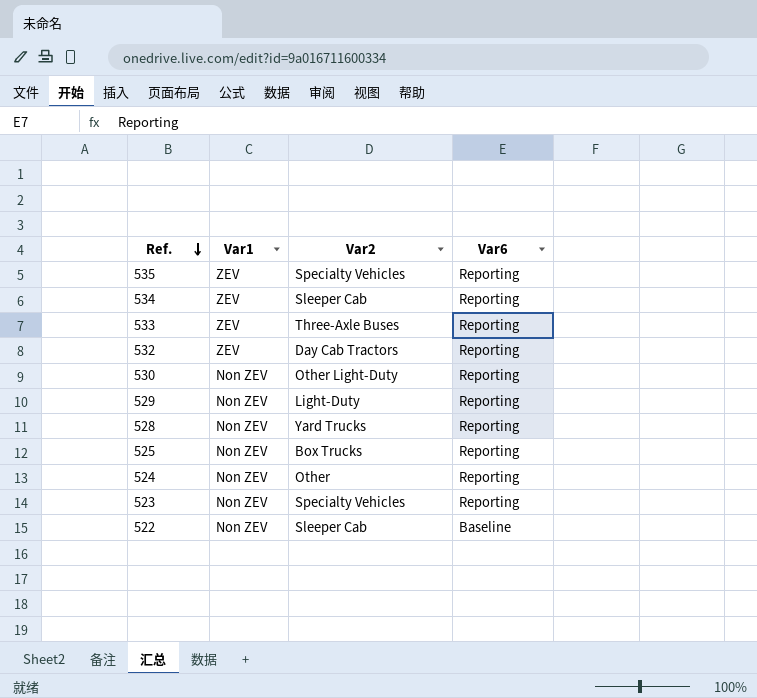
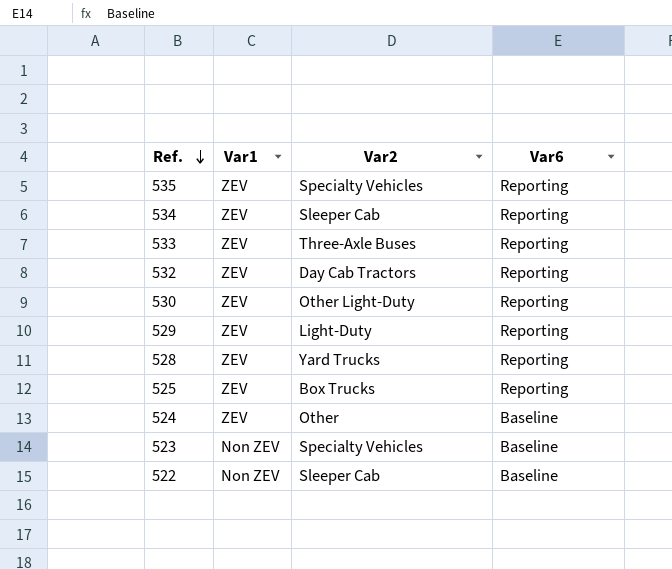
530 | Var1: Non ZEV -> ZEV
529 | Var1: Non ZEV -> ZEV
528 | Var1: Non ZEV -> ZEV
525 | Var1: Non ZEV -> ZEV
524 | Var1: Non ZEV -> ZEV
524 | Var6: Reporting -> Baseline
523 | Var6: Reporting -> Baseline

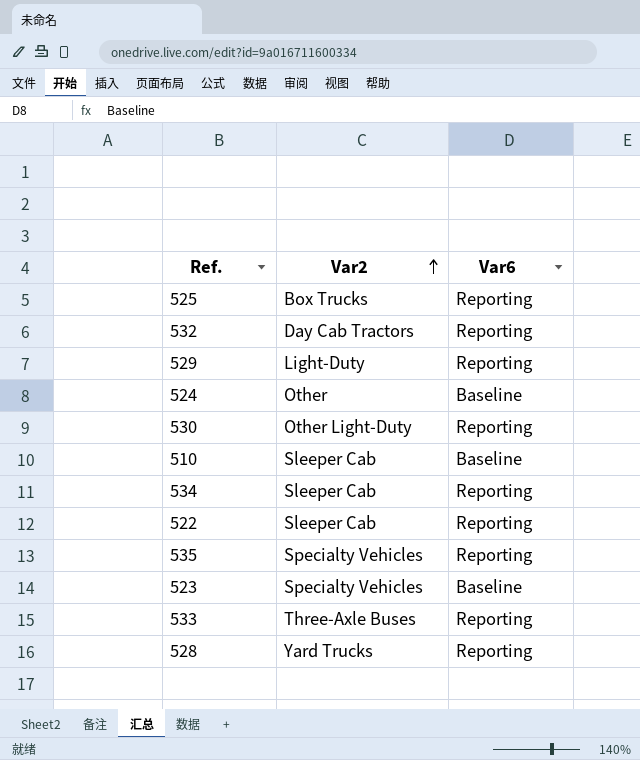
row order: Ref. descending -> Var2 ascending
column Var1 | position: 2 -> none
row 510: none -> Sleeper Cab | Baseline
522 | Var6: Baseline -> Reporting

